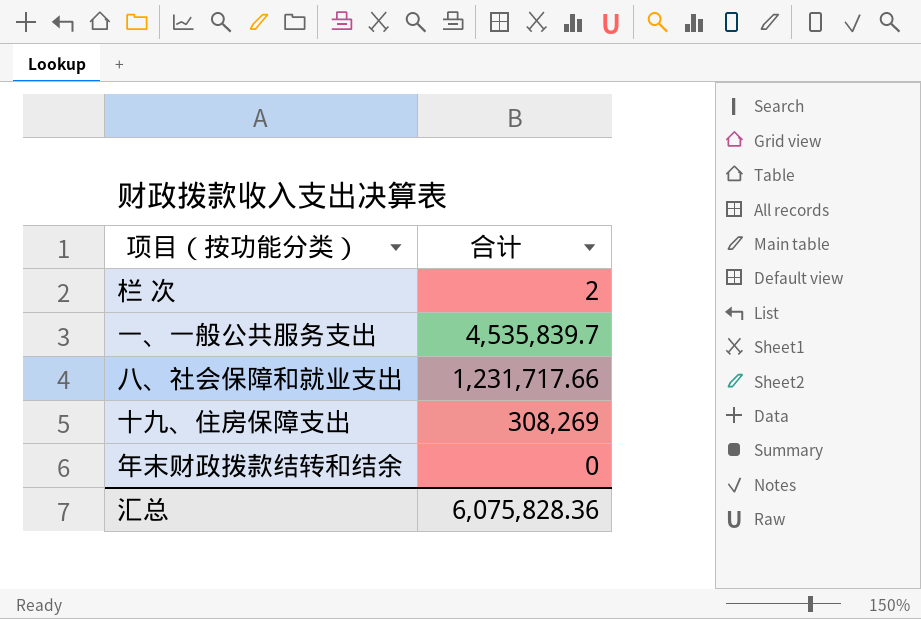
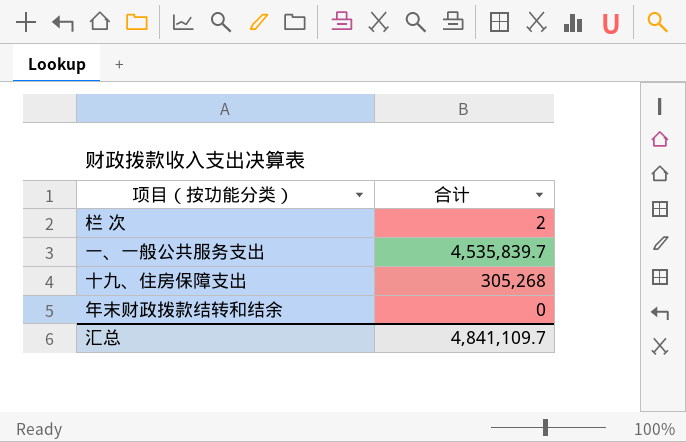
row 八、社会保障和就业支出: 1,231,717.66 -> none
十九、住房保障支出 | 合计: 308,269 -> 305,268
汇总 | 合计: 6,075,828.36 -> 4,841,109.7

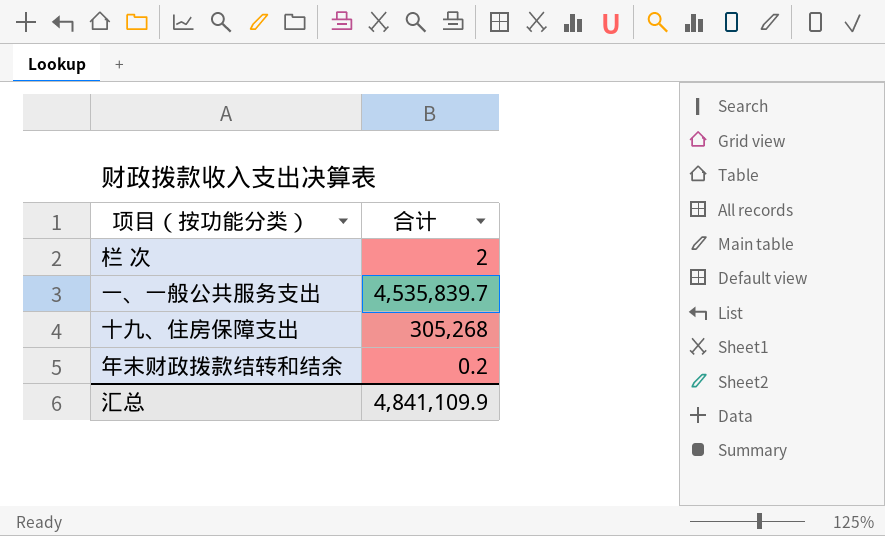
年末财政拨款结转和结余 | 合计: 0 -> 0.2
汇总 | 合计: 4,841,109.7 -> 4,841,109.9

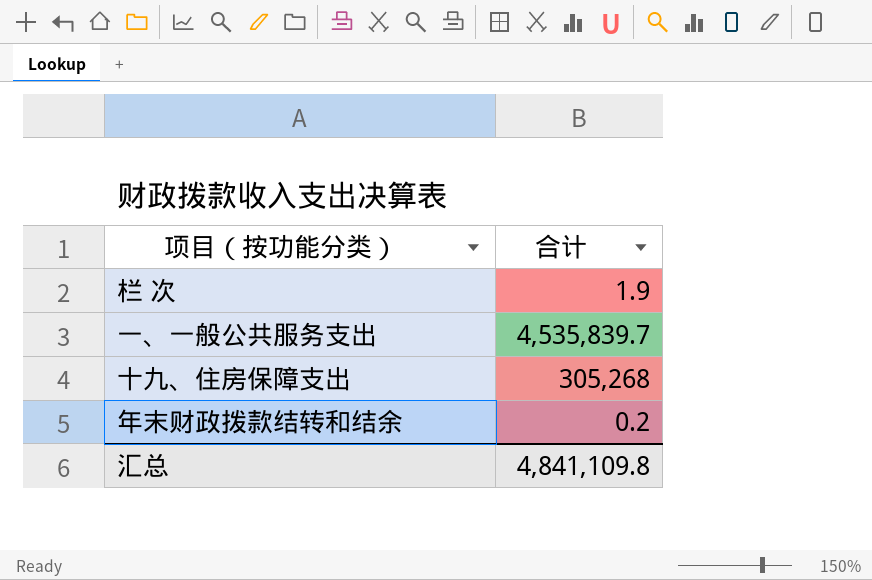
栏 次 | 合计: 2 -> 1.9
汇总 | 合计: 4,841,109.9 -> 4,841,109.8

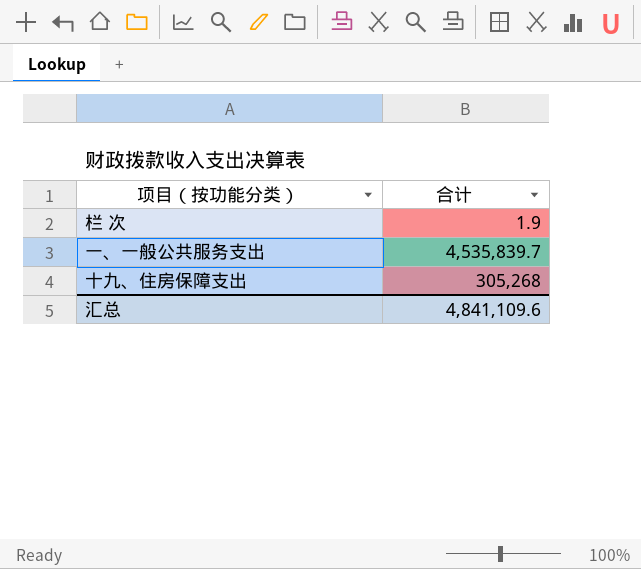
row 年末财政拨款结转和结余: 0.2 -> none
汇总 | 合计: 4,841,109.8 -> 4,841,109.6

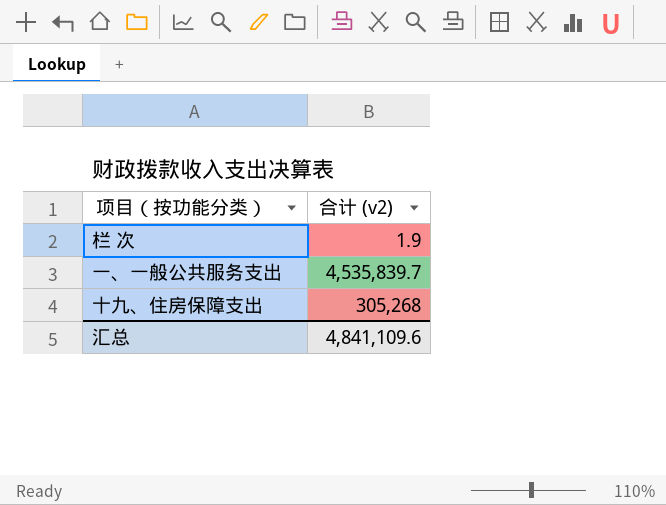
column name: 合计 -> 合计 (v2)

